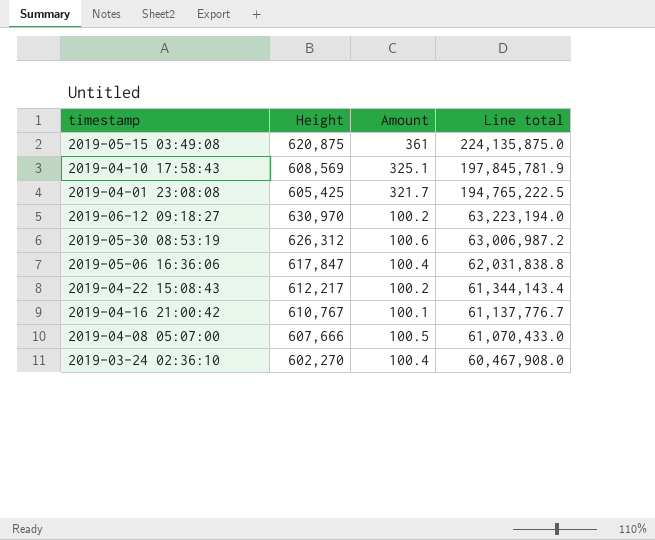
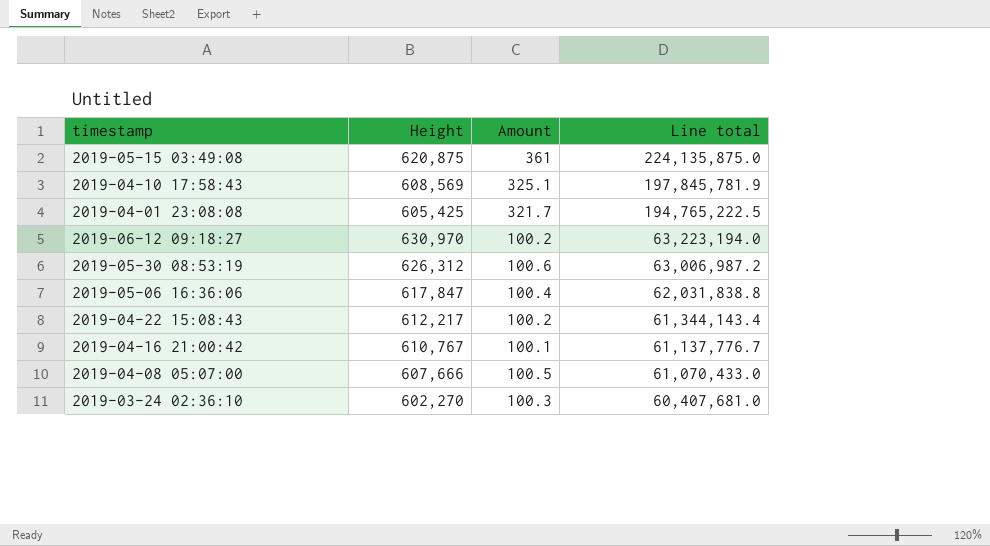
2019-03-24 02:36:10 | Amount: 100.4 -> 100.3
2019-03-24 02:36:10 | Line total: 60,467,908.0 -> 60,407,681.0

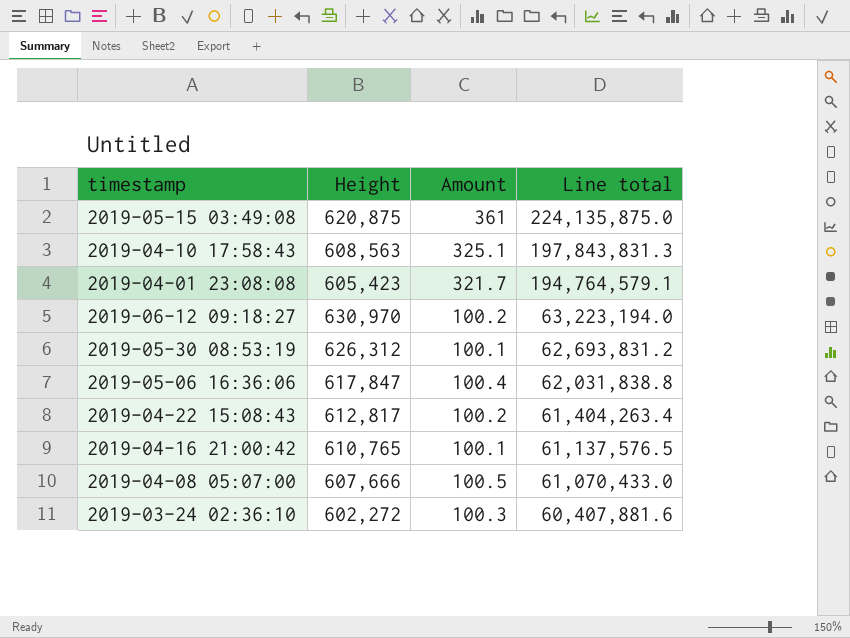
2019-04-10 17:58:43 | Height: 608,569 -> 608,563
2019-04-10 17:58:43 | Line total: 197,845,781.9 -> 197,843,831.3
2019-04-01 23:08:08 | Height: 605,425 -> 605,423
2019-04-01 23:08:08 | Line total: 194,765,222.5 -> 194,764,579.1
2019-05-30 08:53:19 | Amount: 100.6 -> 100.1
2019-05-30 08:53:19 | Line total: 63,006,987.2 -> 62,693,831.2
2019-04-22 15:08:43 | Height: 612,217 -> 612,817
2019-04-22 15:08:43 | Line total: 61,344,143.4 -> 61,404,263.4
2019-04-16 21:00:42 | Height: 610,767 -> 610,765
2019-04-16 21:00:42 | Line total: 61,137,776.7 -> 61,137,576.5
2019-03-24 02:36:10 | Height: 602,270 -> 602,272
2019-03-24 02:36:10 | Line total: 60,407,681.0 -> 60,407,881.6

